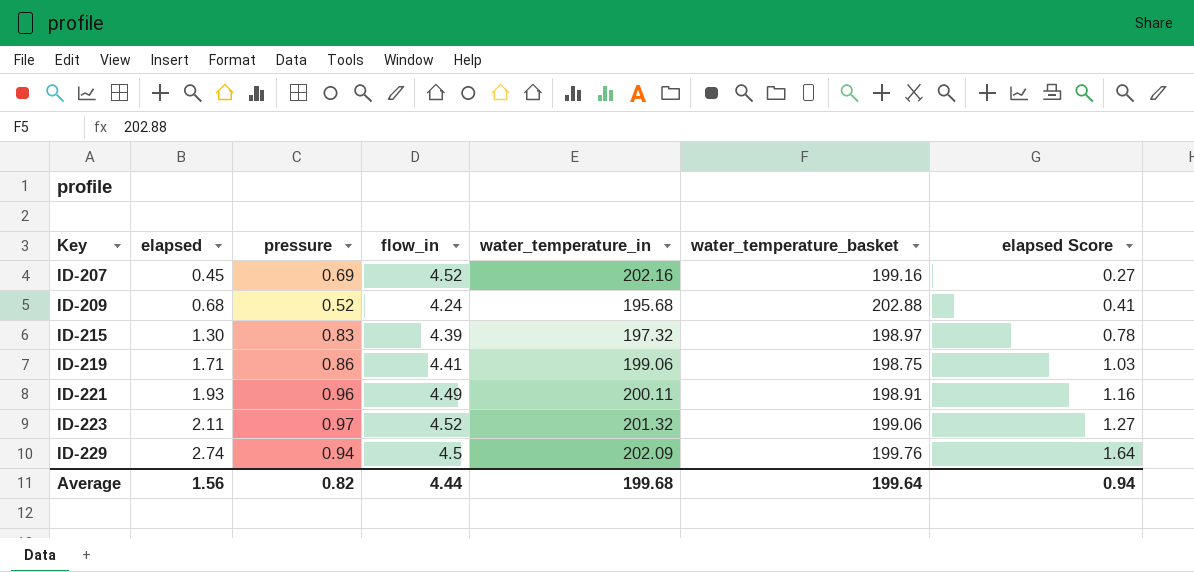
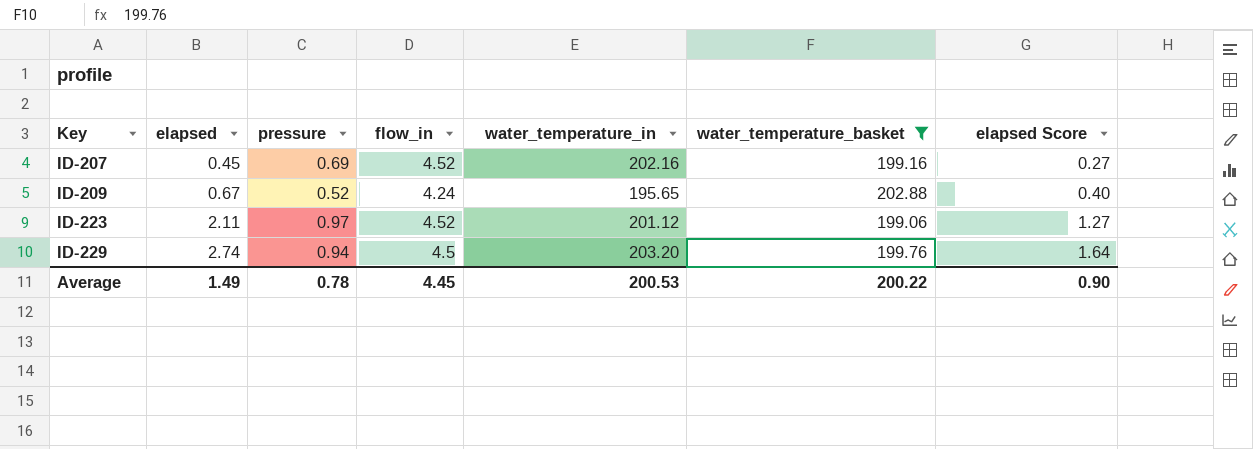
filter: none -> water_temperature_basket >= 199.06
ID-209 | elapsed: 0.68 -> 0.67
ID-209 | water_temperature_in: 195.68 -> 195.65
ID-209 | elapsed Score: 0.41 -> 0.40
ID-223 | water_temperature_in: 201.32 -> 201.12
ID-229 | water_temperature_in: 202.09 -> 203.20
Average | elapsed: 1.56 -> 1.49
Average | pressure: 0.82 -> 0.78
Average | flow_in: 4.44 -> 4.45
Average | water_temperature_in: 199.68 -> 200.53
Average | water_temperature_basket: 199.64 -> 200.22
Average | elapsed Score: 0.94 -> 0.90

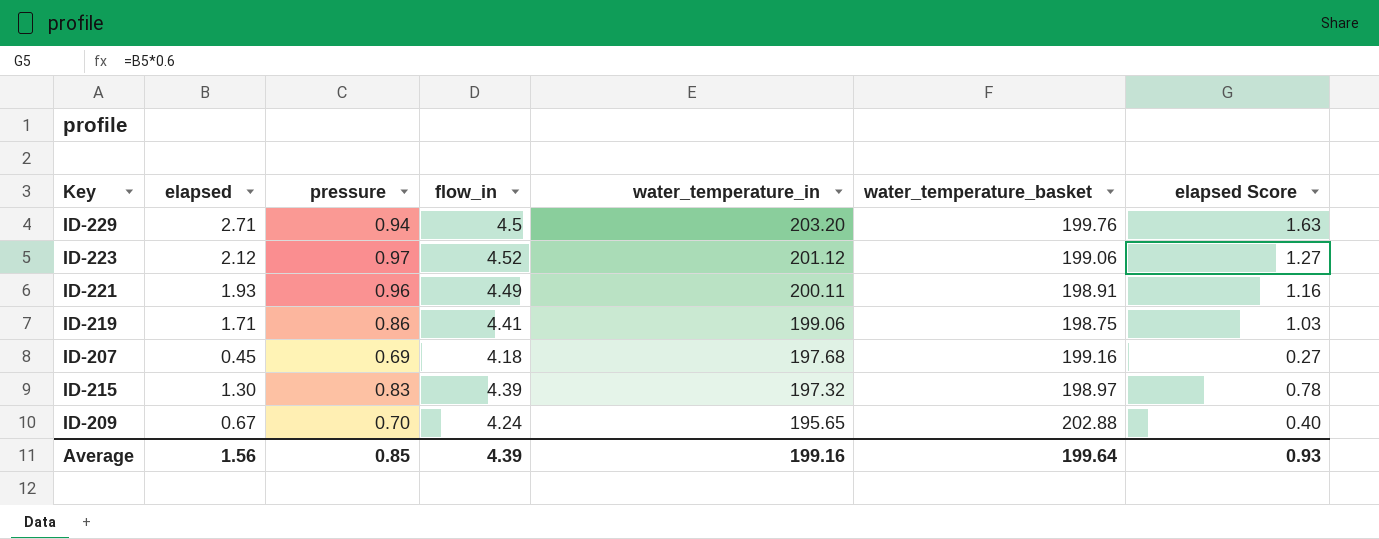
filter: water_temperature_basket >= 199.06 -> none
row order: Key ascending -> water_temperature_in descending
ID-229 | elapsed: 2.74 -> 2.71
ID-229 | elapsed Score: 1.64 -> 1.63
ID-223 | elapsed: 2.11 -> 2.12
ID-207 | flow_in: 4.52 -> 4.18
ID-207 | water_temperature_in: 202.16 -> 197.68
ID-209 | pressure: 0.52 -> 0.70
Average | elapsed: 1.49 -> 1.56
Average | pressure: 0.78 -> 0.85
Average | flow_in: 4.45 -> 4.39
Average | water_temperature_in: 200.53 -> 199.16
Average | water_temperature_basket: 200.22 -> 199.64
Average | elapsed Score: 0.90 -> 0.93

